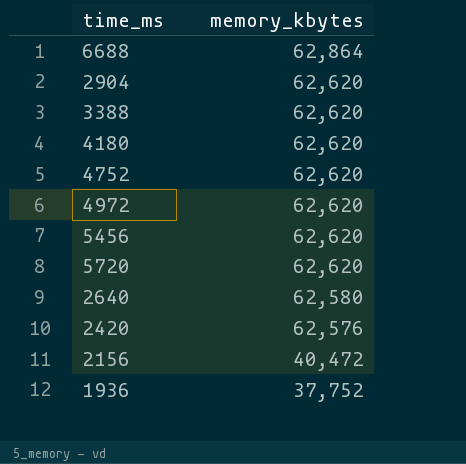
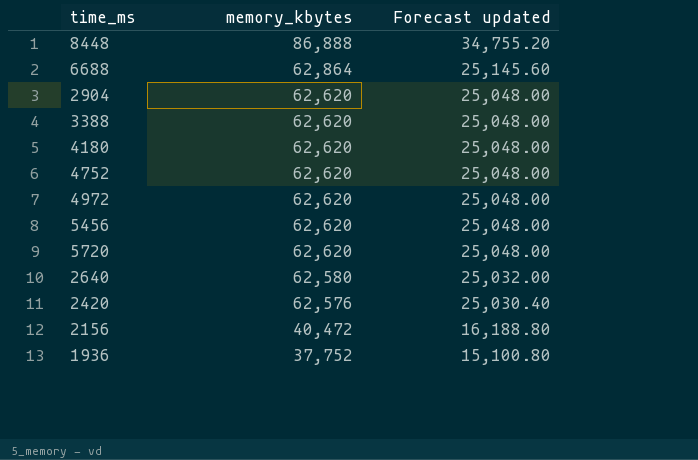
column Forecast updated | formula: none -> [memory_kbytes] * 0.4
row 8448: none -> 86,888 | 34,755.20

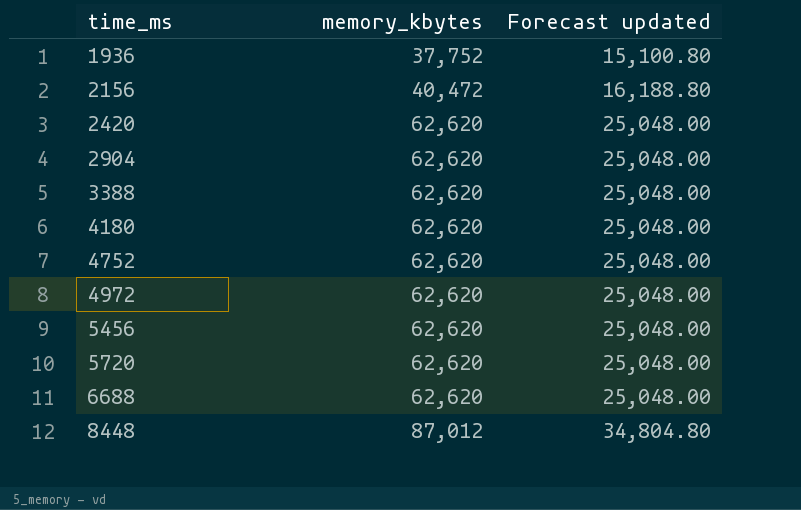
row order: memory_kbytes descending -> time_ms ascending
row 2640: 62,580 | 25,032.00 -> none
2420 | memory_kbytes: 62,576 -> 62,620
2420 | Forecast updated: 25,030.40 -> 25,048.00
6688 | memory_kbytes: 62,864 -> 62,620
6688 | Forecast updated: 25,145.60 -> 25,048.00
8448 | memory_kbytes: 86,888 -> 87,012
8448 | Forecast updated: 34,755.20 -> 34,804.80

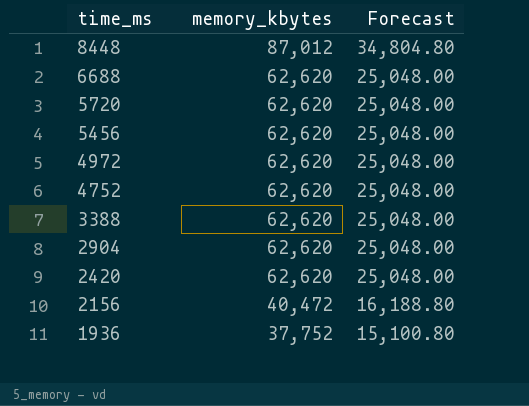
row order: time_ms ascending -> time_ms descending
column name: Forecast updated -> Forecast
row 4180: 62,620 | 25,048.00 -> none

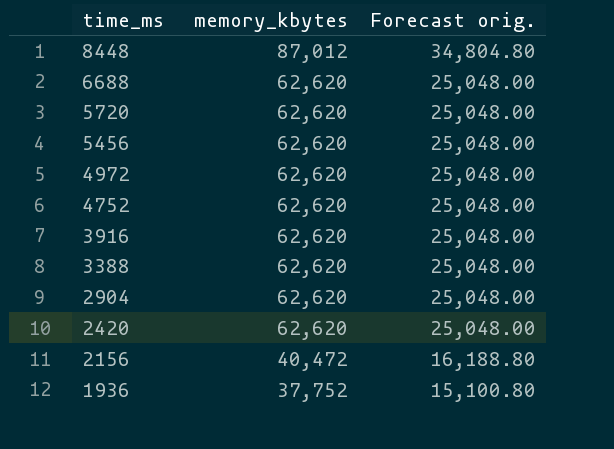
column name: Forecast -> Forecast orig.
row 3916: none -> 62,620 | 25,048.00

